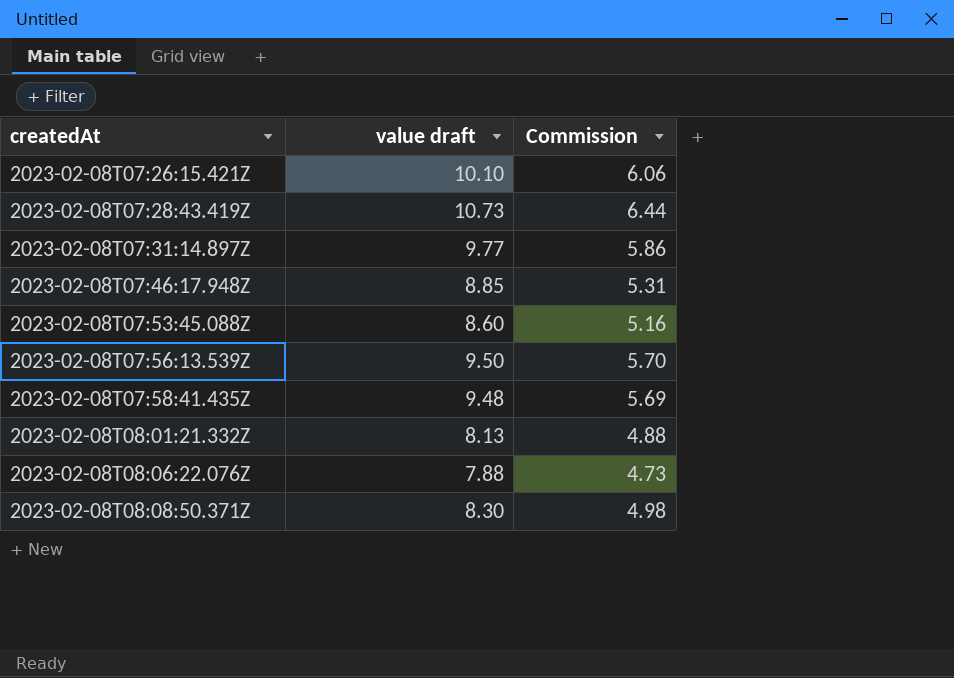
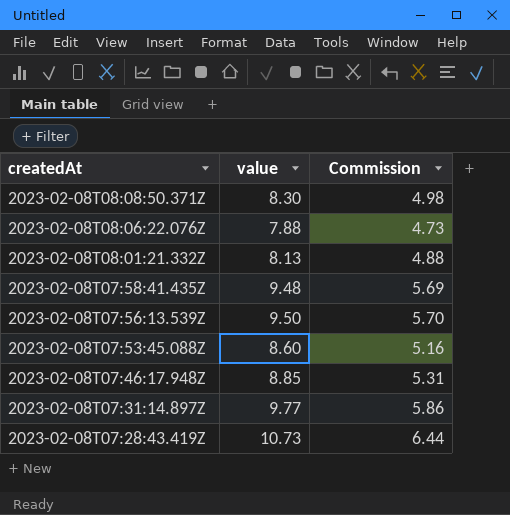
row order: createdAt ascending -> createdAt descending
column name: value draft -> value
row 2023-02-08T07:26:15.421Z: 10.10 | 6.06 -> none

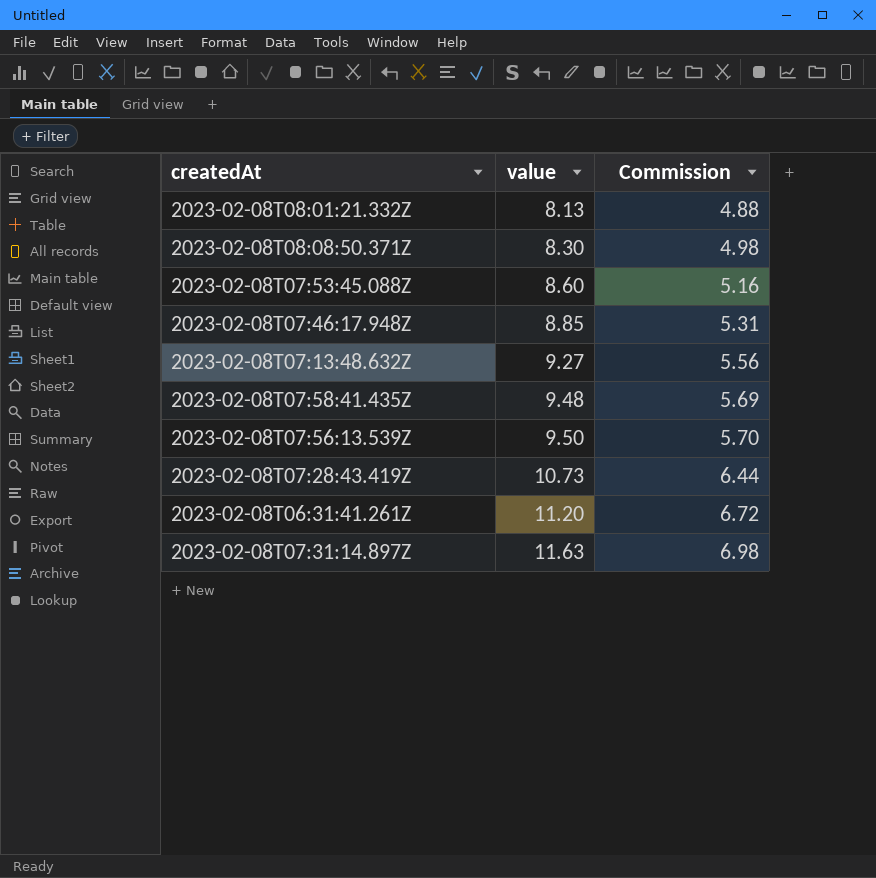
row order: createdAt descending -> value ascending
row 2023-02-08T08:06:22.076Z: 7.88 | 4.73 -> none
row 2023-02-08T07:13:48.632Z: none -> 9.27 | 5.56
row 2023-02-08T06:31:41.261Z: none -> 11.20 | 6.72
2023-02-08T07:31:14.897Z | value: 9.77 -> 11.63
2023-02-08T07:31:14.897Z | Commission: 5.86 -> 6.98

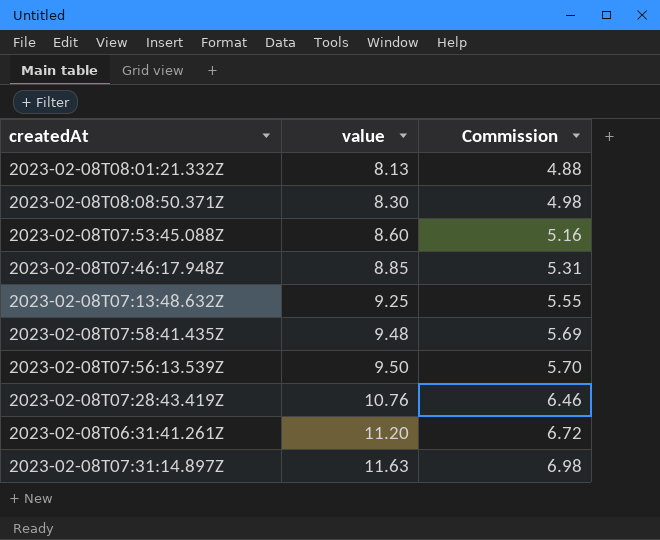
2023-02-08T07:13:48.632Z | value: 9.27 -> 9.25
2023-02-08T07:13:48.632Z | Commission: 5.56 -> 5.55
2023-02-08T07:28:43.419Z | value: 10.73 -> 10.76
2023-02-08T07:28:43.419Z | Commission: 6.44 -> 6.46

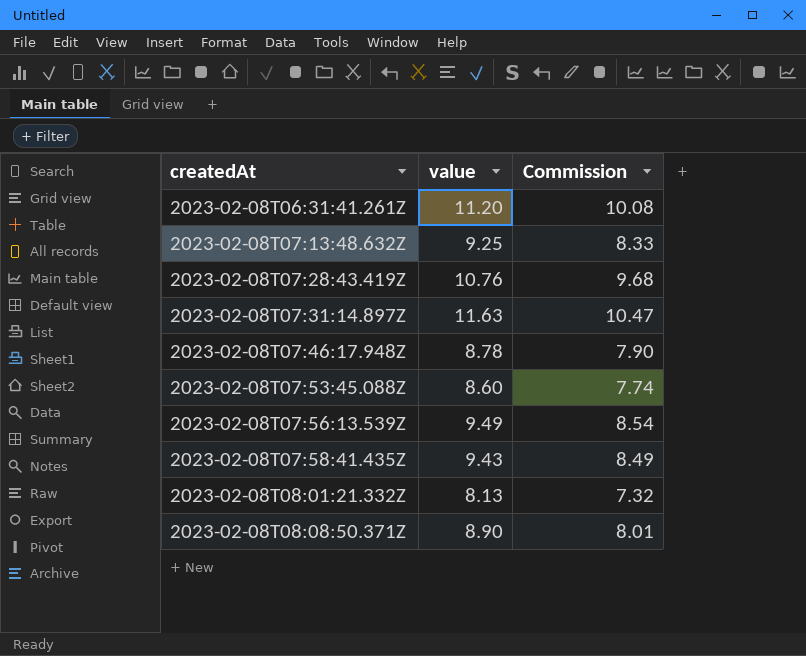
row order: value ascending -> createdAt ascending
column Commission | formula: [value] * 0.6 -> [value] * 0.9
2023-02-08T07:46:17.948Z | value: 8.85 -> 8.78
2023-02-08T07:56:13.539Z | value: 9.50 -> 9.49
2023-02-08T07:58:41.435Z | value: 9.48 -> 9.43
2023-02-08T08:08:50.371Z | value: 8.30 -> 8.90

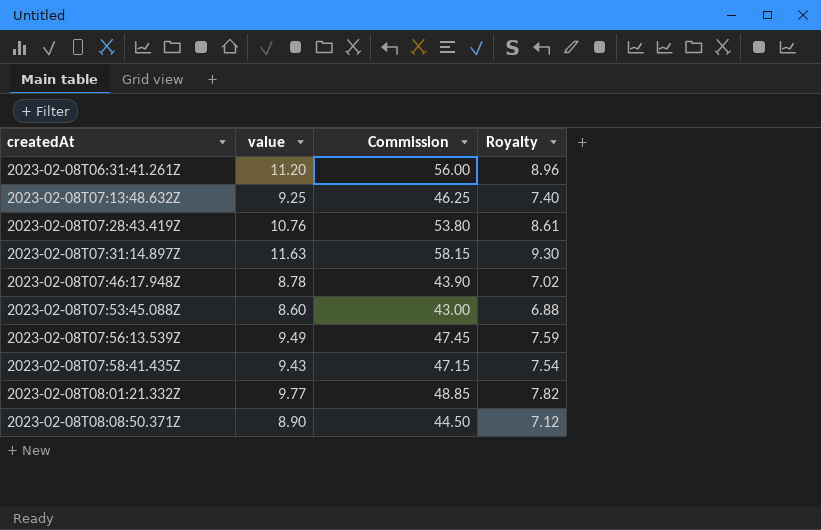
column Commission | formula: [value] * 0.9 -> [value] * 5
column Royalty | formula: none -> [value] * 0.8
2023-02-08T08:01:21.332Z | value: 8.13 -> 9.77

